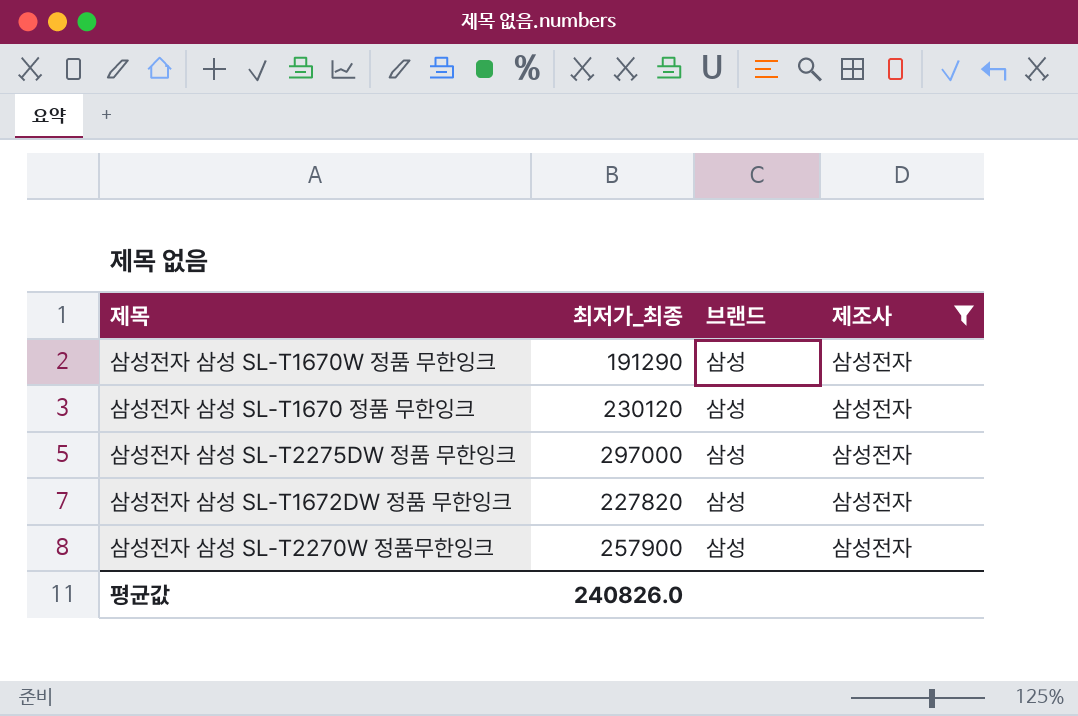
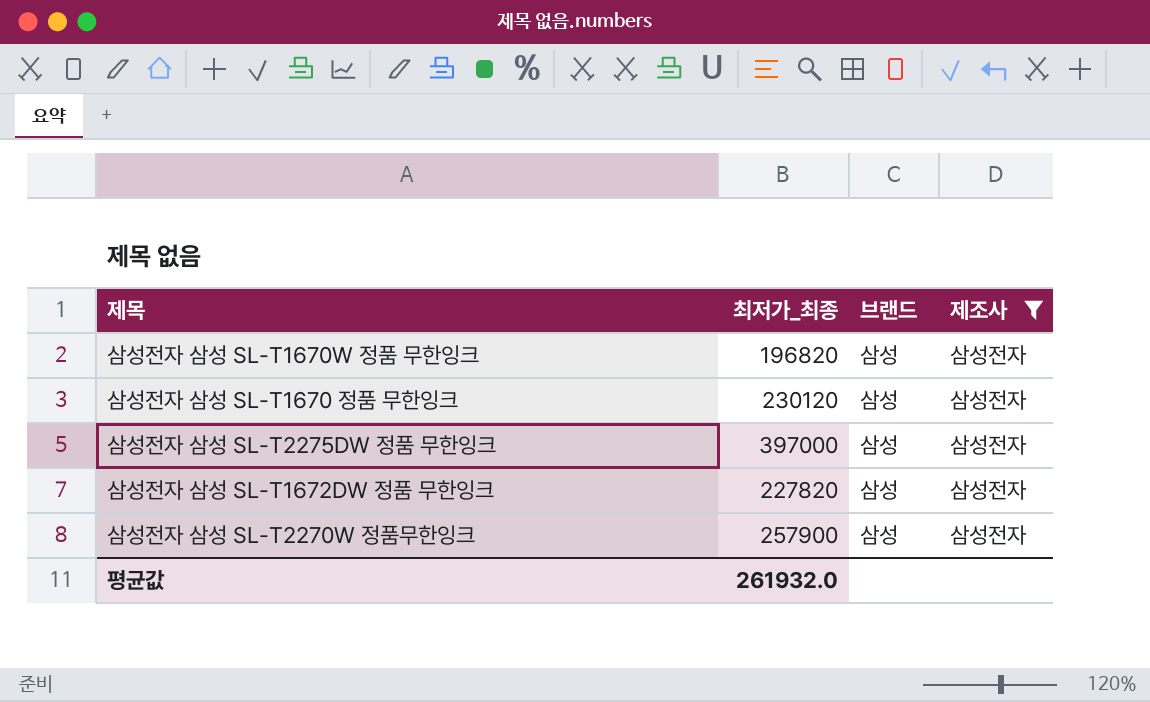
삼성전자 삼성 SL-T1670W 정품 무한잉크 | 최저가_최종: 191290 -> 196820
삼성전자 삼성 SL-T2275DW 정품 무한잉크 | 최저가_최종: 297000 -> 397000
평균값 | 최저가_최종: 240826.0 -> 261932.0

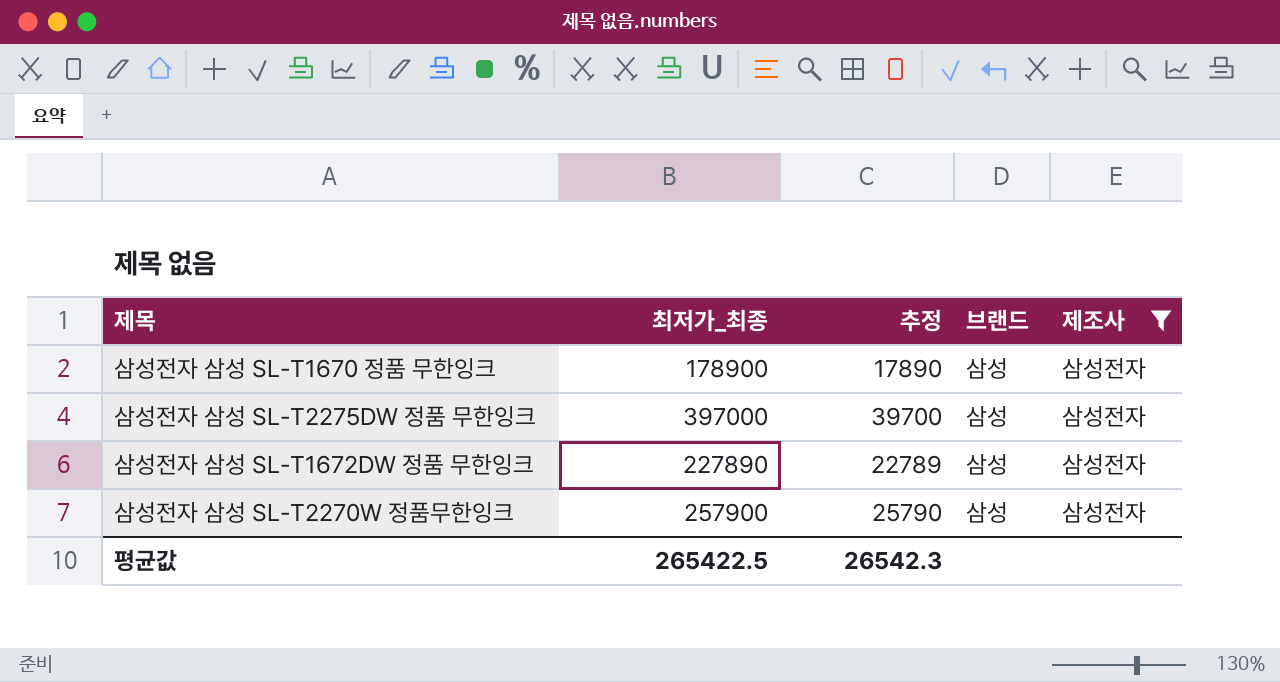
column 추정 | formula: none -> [최저가_최종] * 0.1
row 삼성전자 삼성 SL-T1670W 정품 무한잉크: 196820 | 삼성 | 삼성전자 -> none
삼성전자 삼성 SL-T1670 정품 무한잉크 | 최저가_최종: 230120 -> 178900
삼성전자 삼성 SL-T1672DW 정품 무한잉크 | 최저가_최종: 227820 -> 227890
평균값 | 최저가_최종: 261932.0 -> 265422.5

